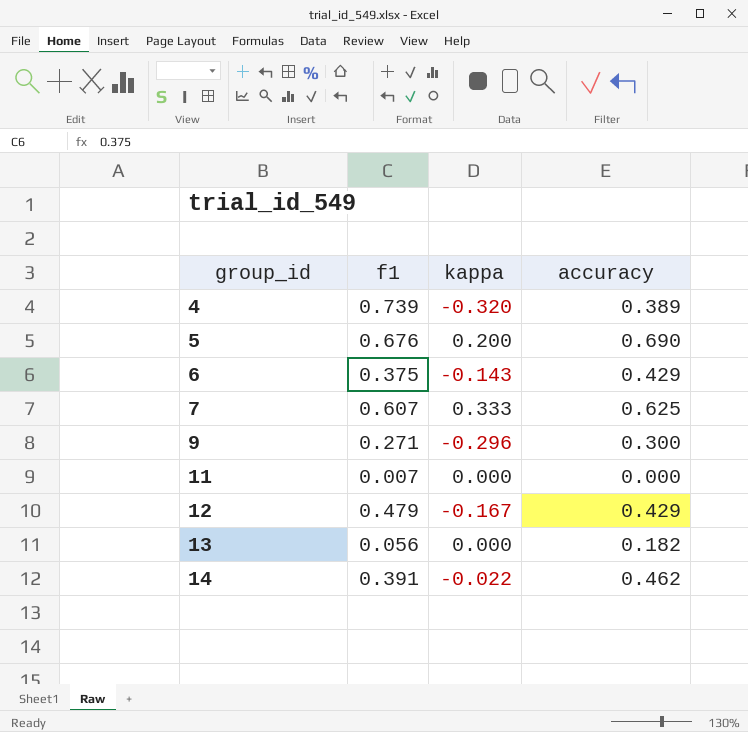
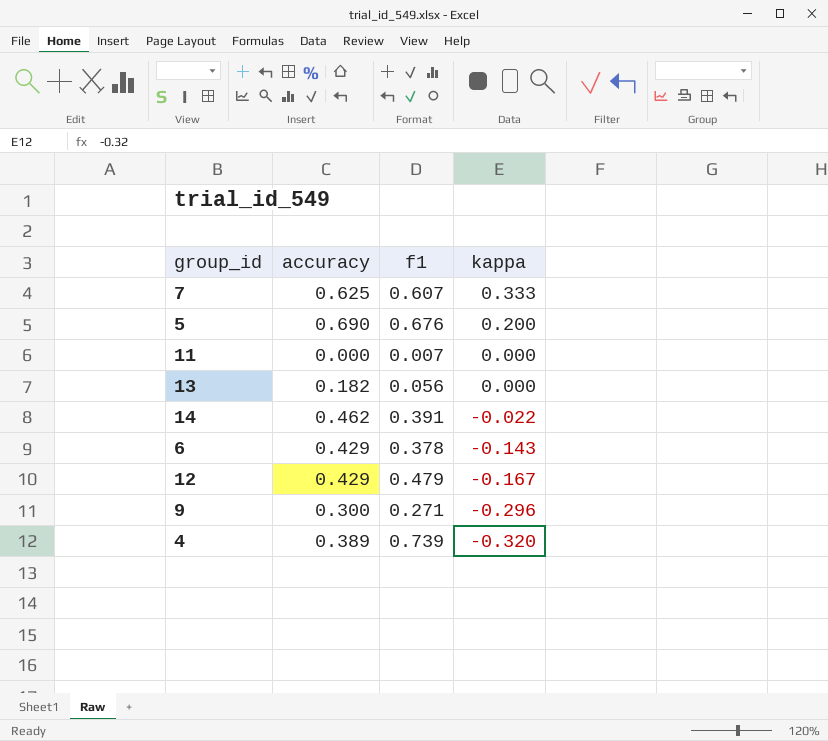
row order: group_id ascending -> kappa descending
column accuracy | position: 4 -> 2
6 | f1: 0.375 -> 0.378

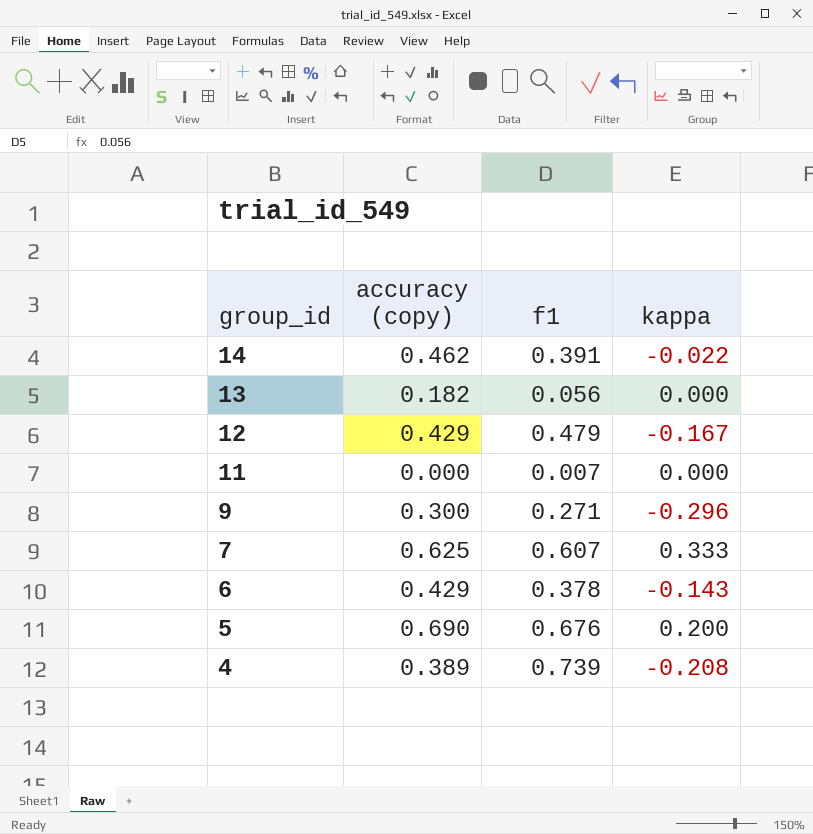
row order: kappa descending -> group_id descending
column name: accuracy -> accuracy (copy)
4 | kappa: -0.320 -> -0.208

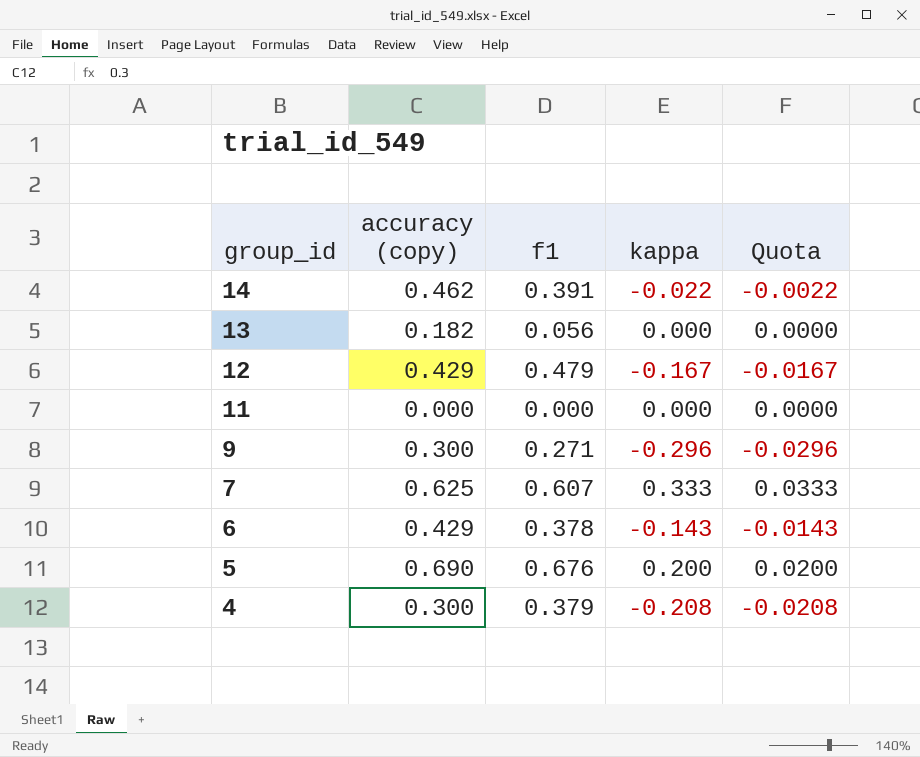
column Quota | formula: none -> [kappa] * 0.1
11 | f1: 0.007 -> 0.000
4 | accuracy (copy): 0.389 -> 0.300
4 | f1: 0.739 -> 0.379

